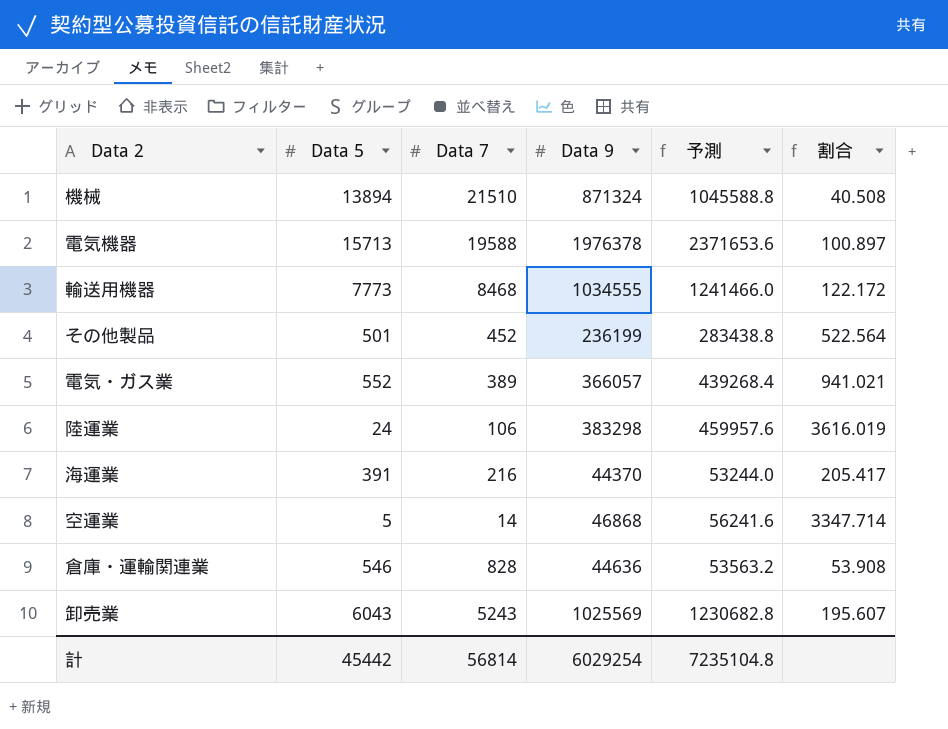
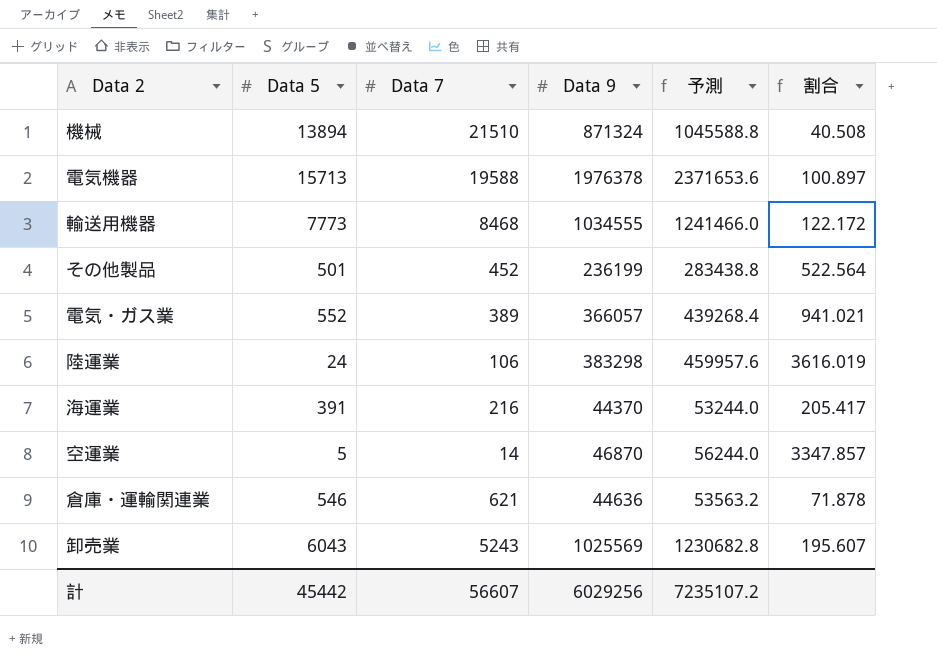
空運業 | Data 9: 46868 -> 46870
空運業 | 予測: 56241.6 -> 56244.0
空運業 | 割合: 3347.714 -> 3347.857
倉庫・運輸関連業 | Data 7: 828 -> 621
倉庫・運輸関連業 | 割合: 53.908 -> 71.878
計 | Data 7: 56814 -> 56607
計 | Data 9: 6029254 -> 6029256
計 | 予測: 7235104.8 -> 7235107.2

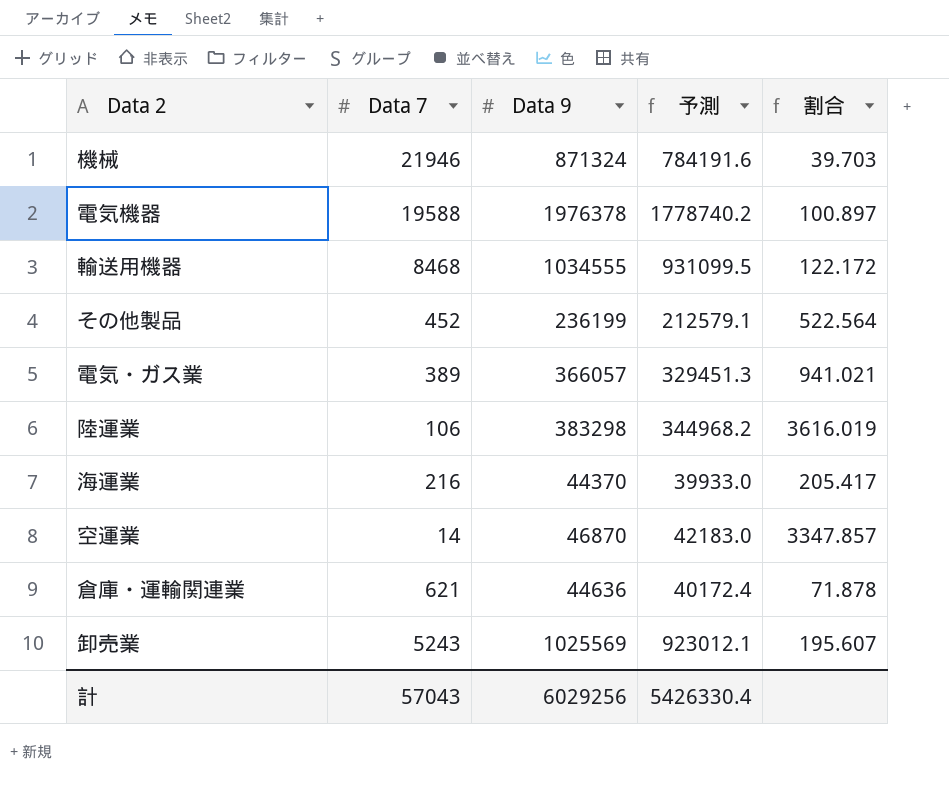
column Data 5 | position: 2 -> none
column 予測 | formula: [Data 9] * 1.2 -> [Data 9] * 0.9
機械 | Data 7: 21510 -> 21946
機械 | 割合: 40.508 -> 39.703
計 | Data 7: 56607 -> 57043
計 | 予測: 7235107.2 -> 5426330.4

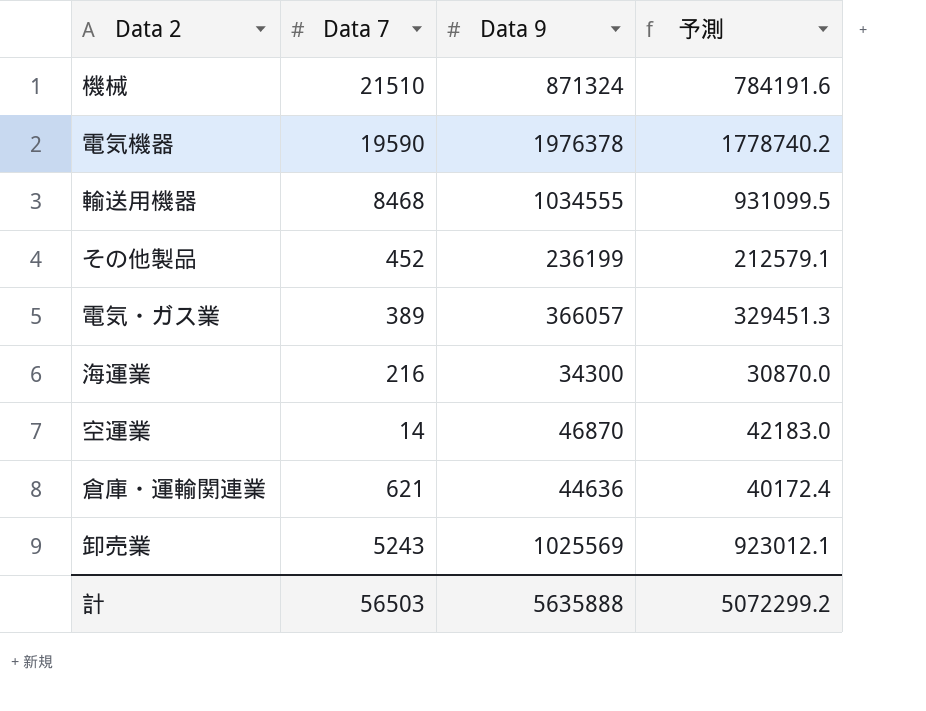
column 割合 | formula: [Data 9] / [Data 7] -> none
row 陸運業: 106 | 383298 | 344968.2 | 3616.019 -> none
機械 | Data 7: 21946 -> 21510
電気機器 | Data 7: 19588 -> 19590
海運業 | Data 9: 44370 -> 34300
海運業 | 予測: 39933.0 -> 30870.0
計 | Data 7: 57043 -> 56503
計 | Data 9: 6029256 -> 5635888
計 | 予測: 5426330.4 -> 5072299.2

